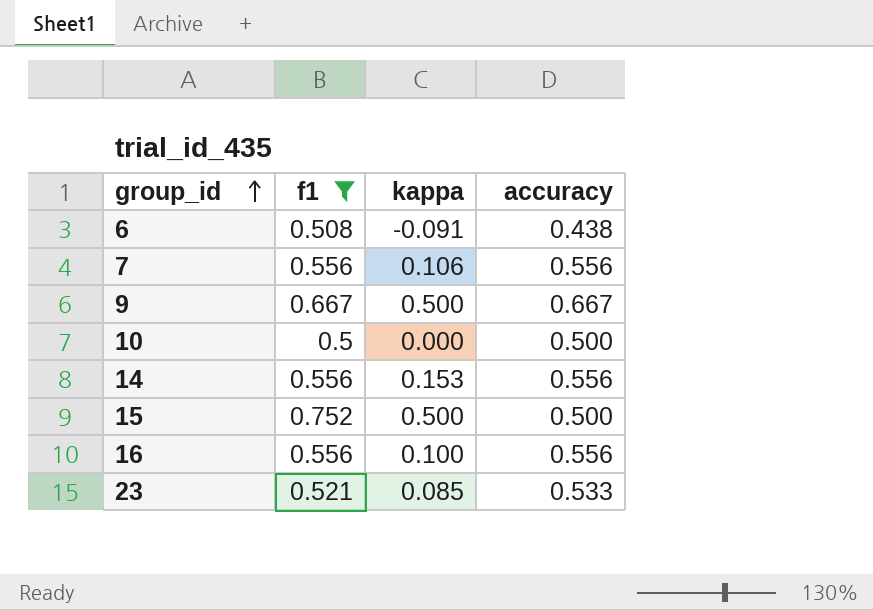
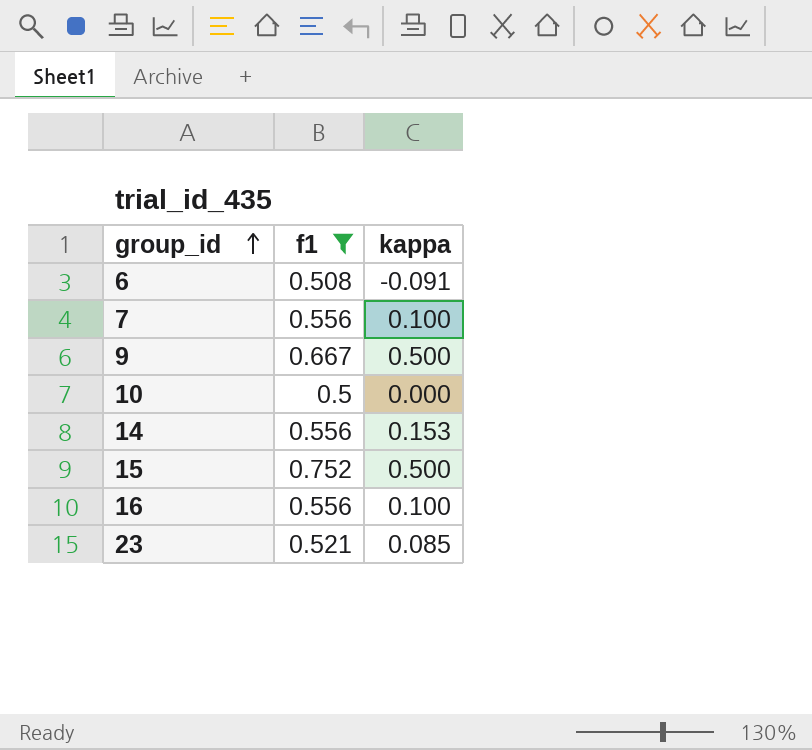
column accuracy | position: 4 -> none
7 | kappa: 0.106 -> 0.100

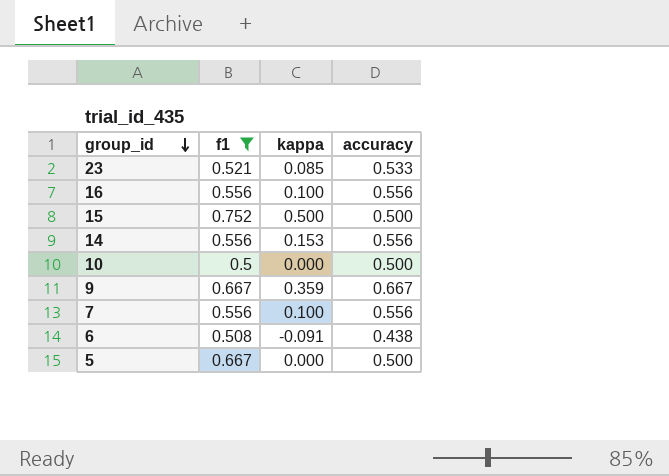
row order: group_id ascending -> group_id descending
column accuracy | position: none -> 4
9 | kappa: 0.500 -> 0.359
row 5: none -> 0.667 | 0.000 | 0.500

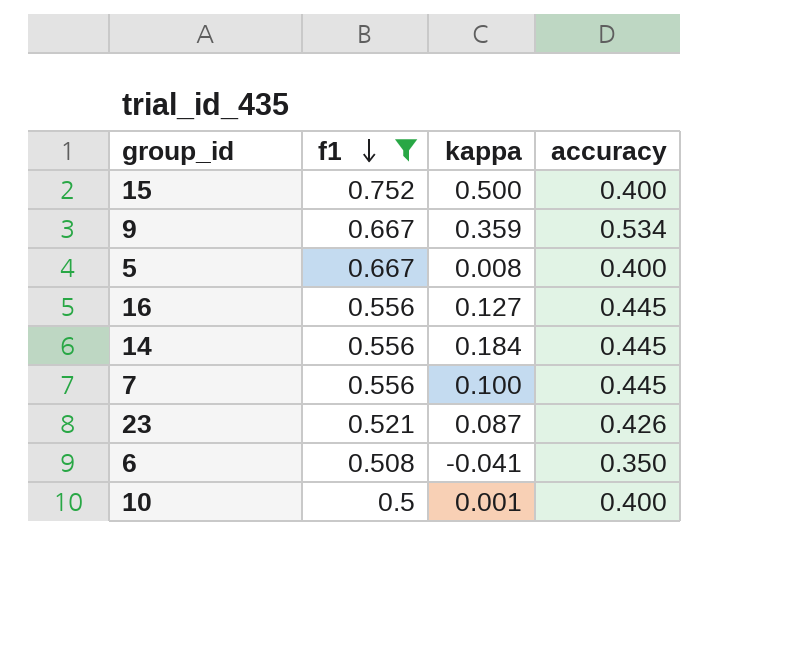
row order: group_id descending -> f1 descending
15 | accuracy: 0.500 -> 0.400
9 | accuracy: 0.667 -> 0.534
5 | kappa: 0.000 -> 0.008
5 | accuracy: 0.500 -> 0.400
16 | kappa: 0.100 -> 0.127
16 | accuracy: 0.556 -> 0.445
14 | kappa: 0.153 -> 0.184
14 | accuracy: 0.556 -> 0.445
7 | accuracy: 0.556 -> 0.445
23 | kappa: 0.085 -> 0.087
23 | accuracy: 0.533 -> 0.426
6 | kappa: -0.091 -> -0.041
6 | accuracy: 0.438 -> 0.350
10 | kappa: 0.000 -> 0.001
10 | accuracy: 0.500 -> 0.400

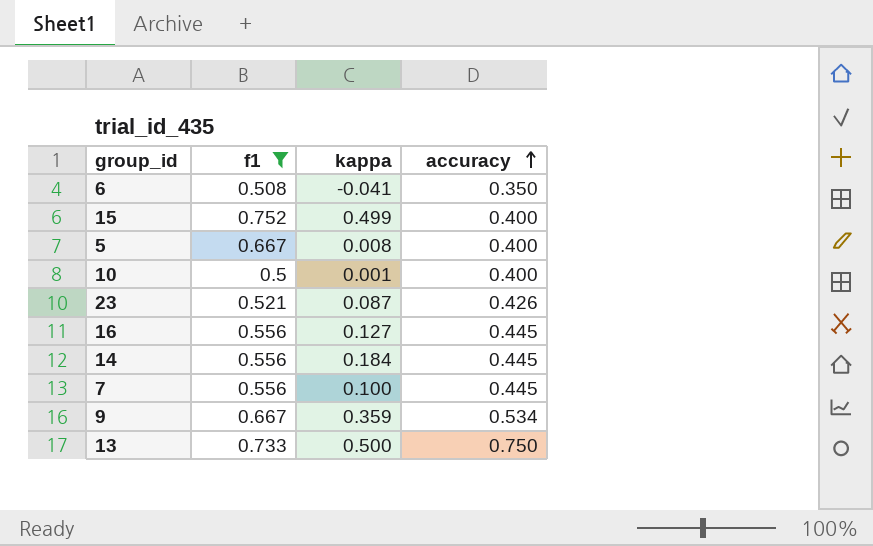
row order: f1 descending -> accuracy ascending
15 | kappa: 0.500 -> 0.499
row 13: none -> 0.733 | 0.500 | 0.750

